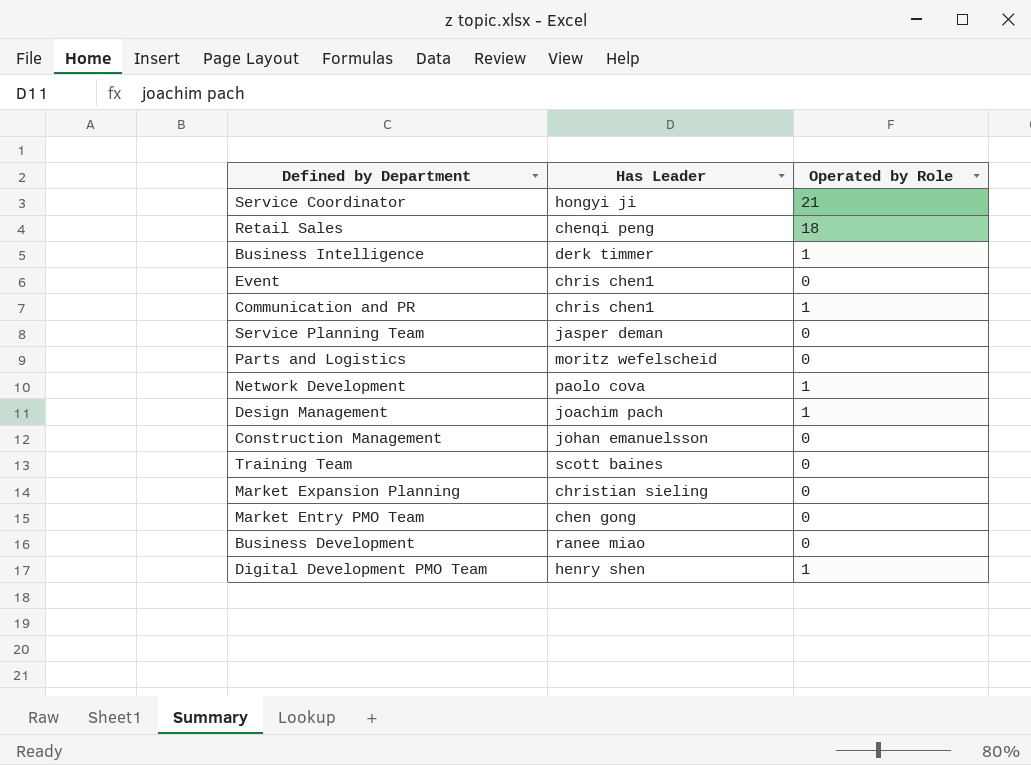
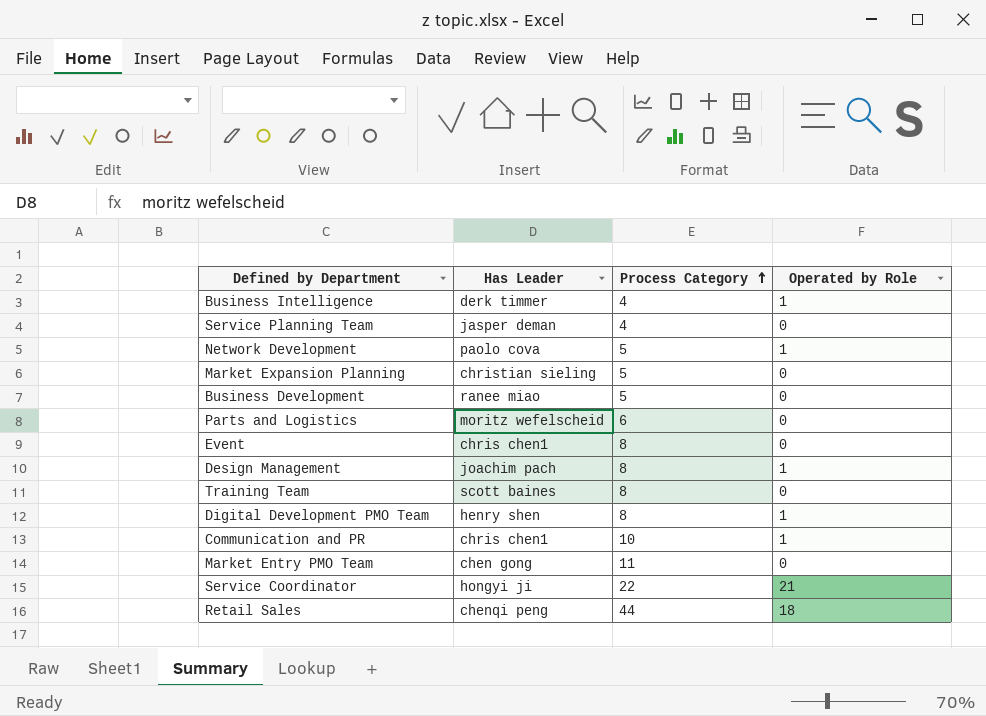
row order: none -> Process Category ascending
column Process Category | position: none -> 3
row Construction Management: johan emanuelsson | 0 -> none

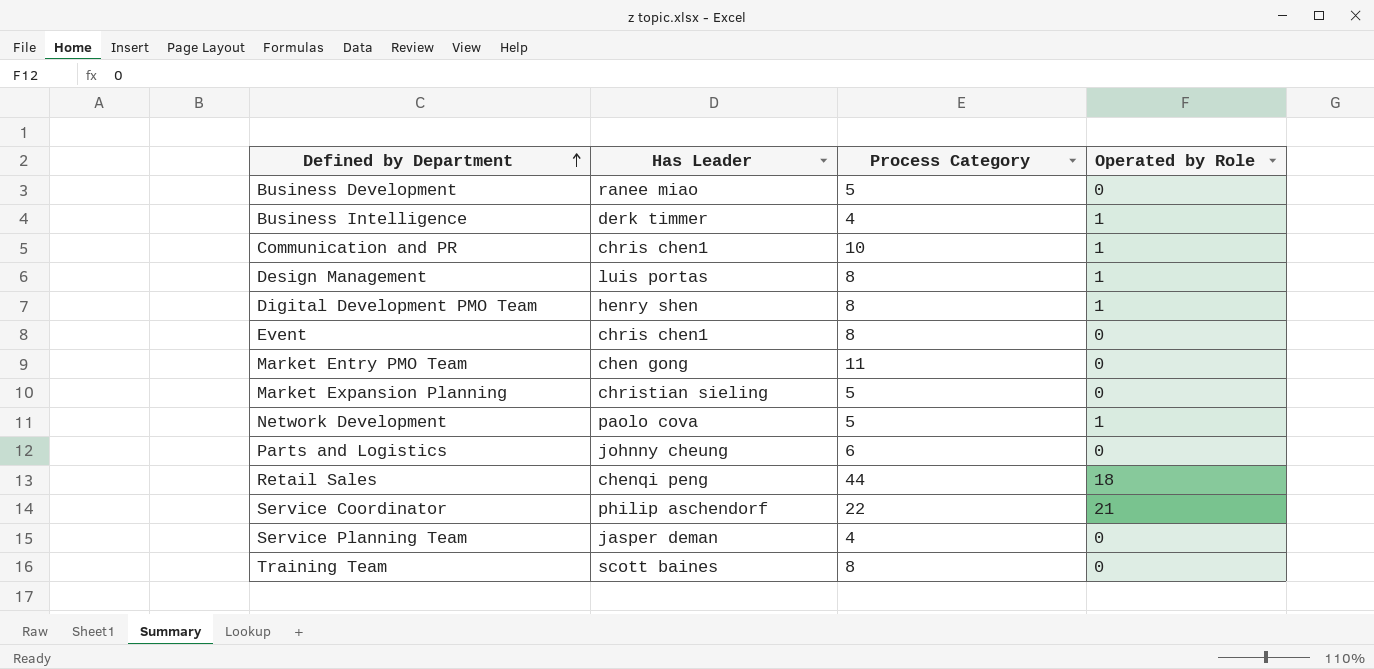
row order: Process Category ascending -> Defined by Department ascending
Design Management | Has Leader: joachim pach -> luis portas
Parts and Logistics | Has Leader: moritz wefelscheid -> johnny cheung
Service Coordinator | Has Leader: hongyi ji -> philip aschendorf

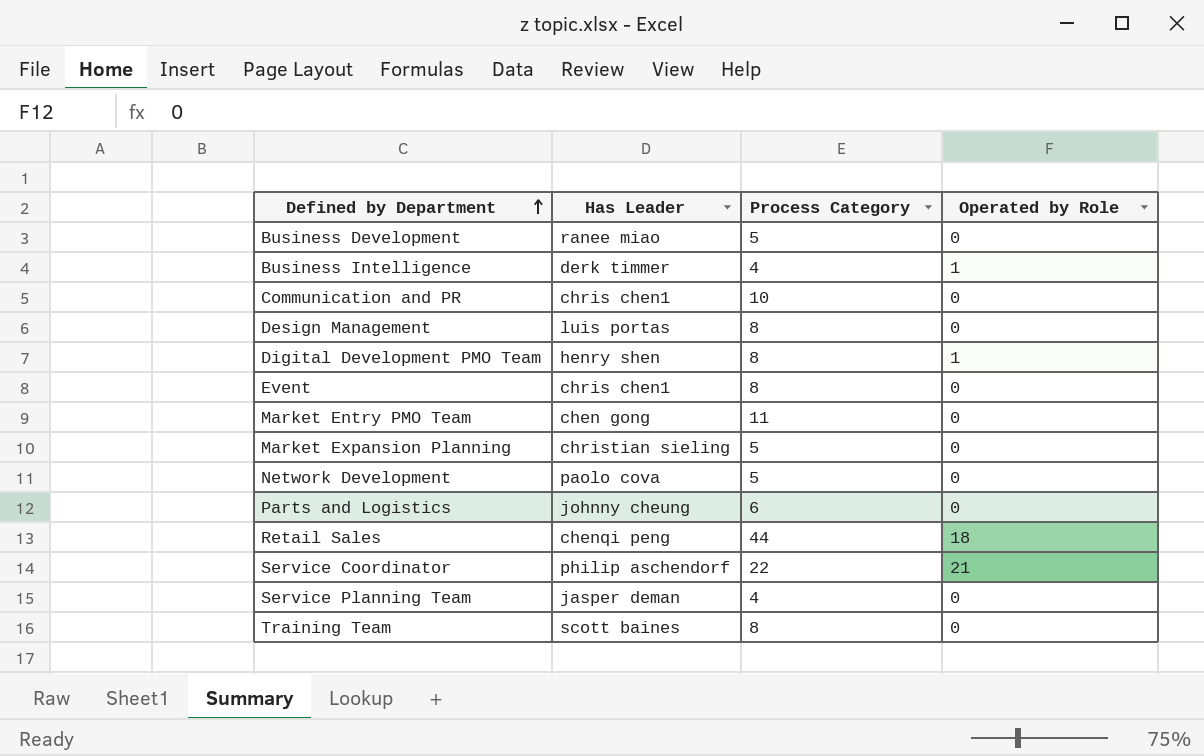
Communication and PR | Operated by Role: 1 -> 0
Design Management | Operated by Role: 1 -> 0
Network Development | Operated by Role: 1 -> 0

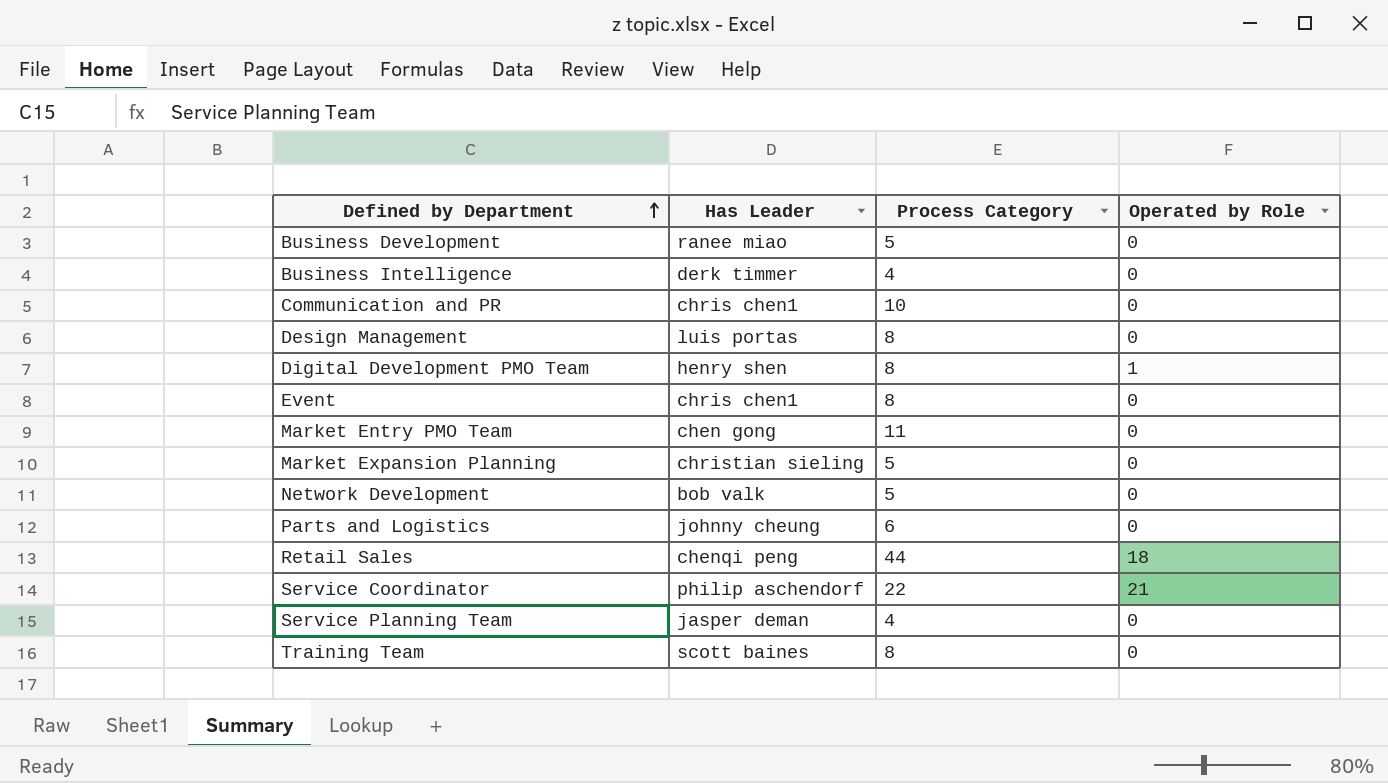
Business Intelligence | Operated by Role: 1 -> 0
Network Development | Has Leader: paolo cova -> bob valk

